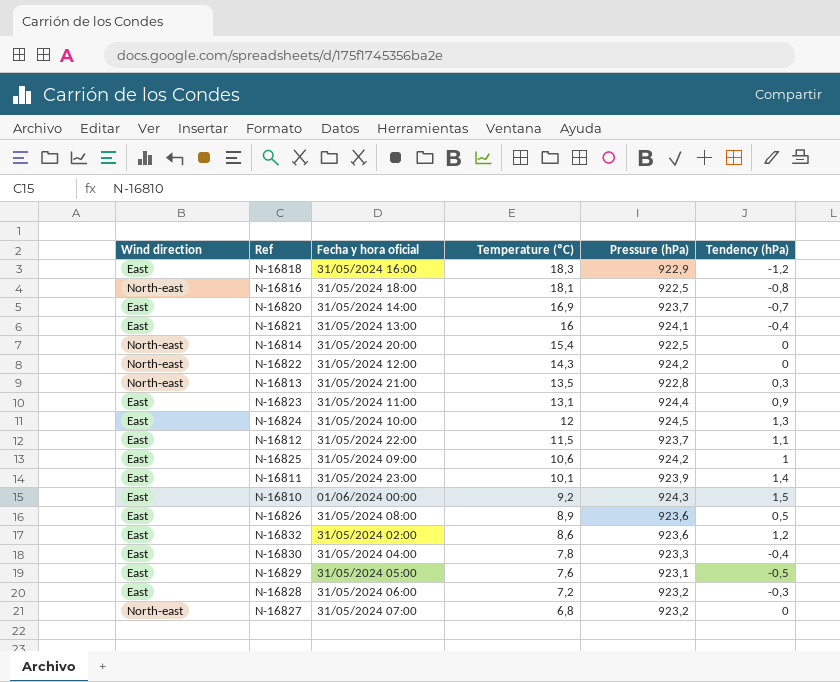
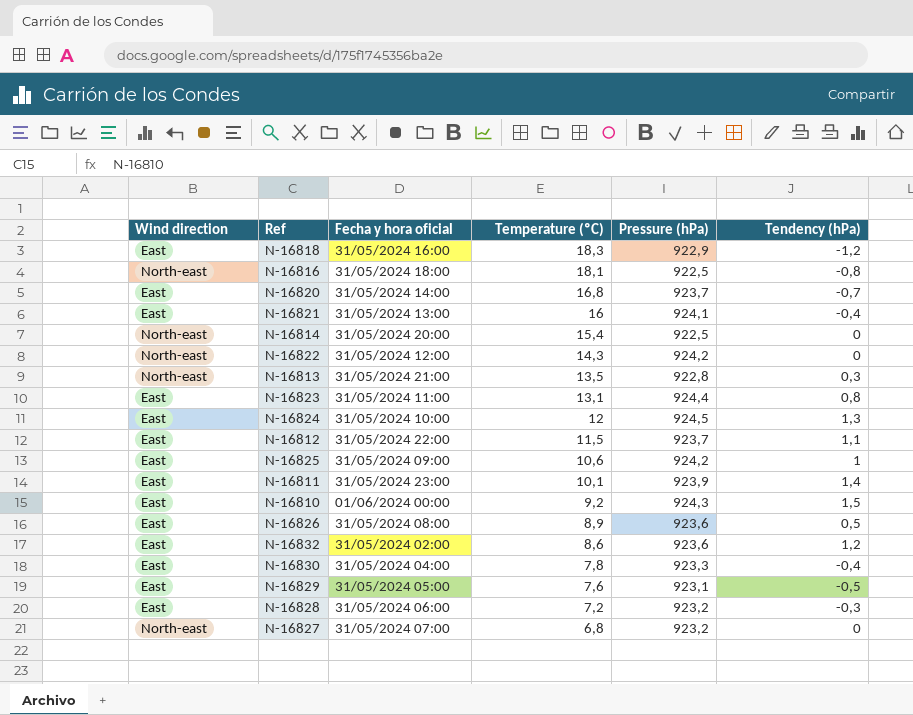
N-16820 | Temperature (ºC): 16,9 -> 16,8
N-16823 | Tendency (hPa): 0,9 -> 0,8

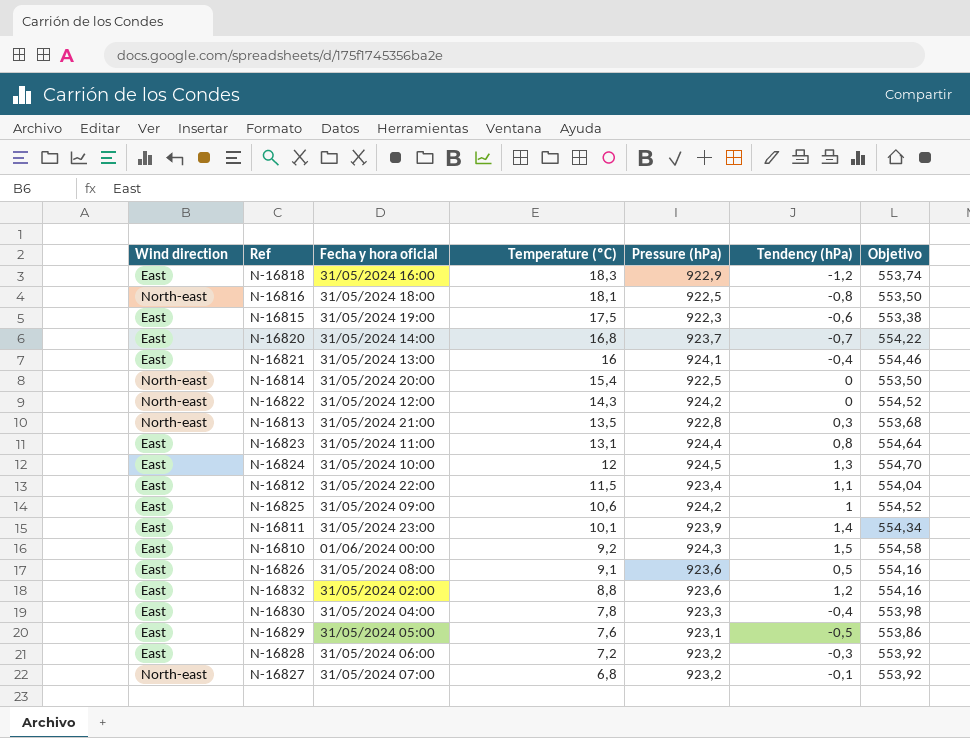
column Objetivo | formula: none -> [Pressure (hPa)] * 0,6
row N-16815: none -> East | 31/05/2024 19:00 | 17,5 | 922,3 | -0,6 | 553,38
N-16812 | Pressure (hPa): 923,7 -> 923,4
N-16826 | Temperature (ºC): 8,9 -> 9,1
N-16832 | Temperature (ºC): 8,6 -> 8,8
N-16827 | Tendency (hPa): 0 -> -0,1

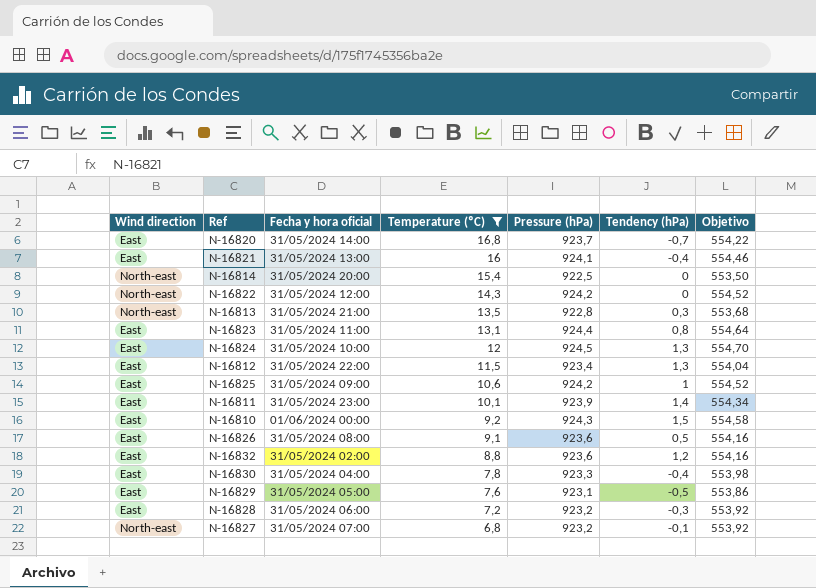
filter: none -> Temperature (ºC) <= 16,8
N-16812 | Tendency (hPa): 1,1 -> 1,3

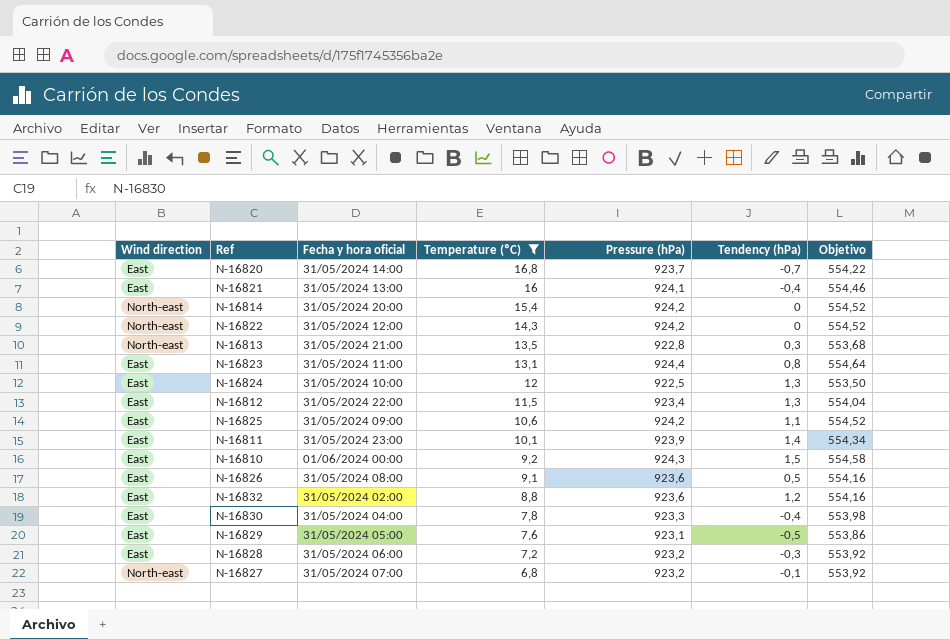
N-16814 | Pressure (hPa): 922,5 -> 924,2
N-16814 | Objetivo: 553,50 -> 554,52
N-16824 | Pressure (hPa): 924,5 -> 922,5
N-16824 | Objetivo: 554,70 -> 553,50
N-16825 | Tendency (hPa): 1 -> 1,1

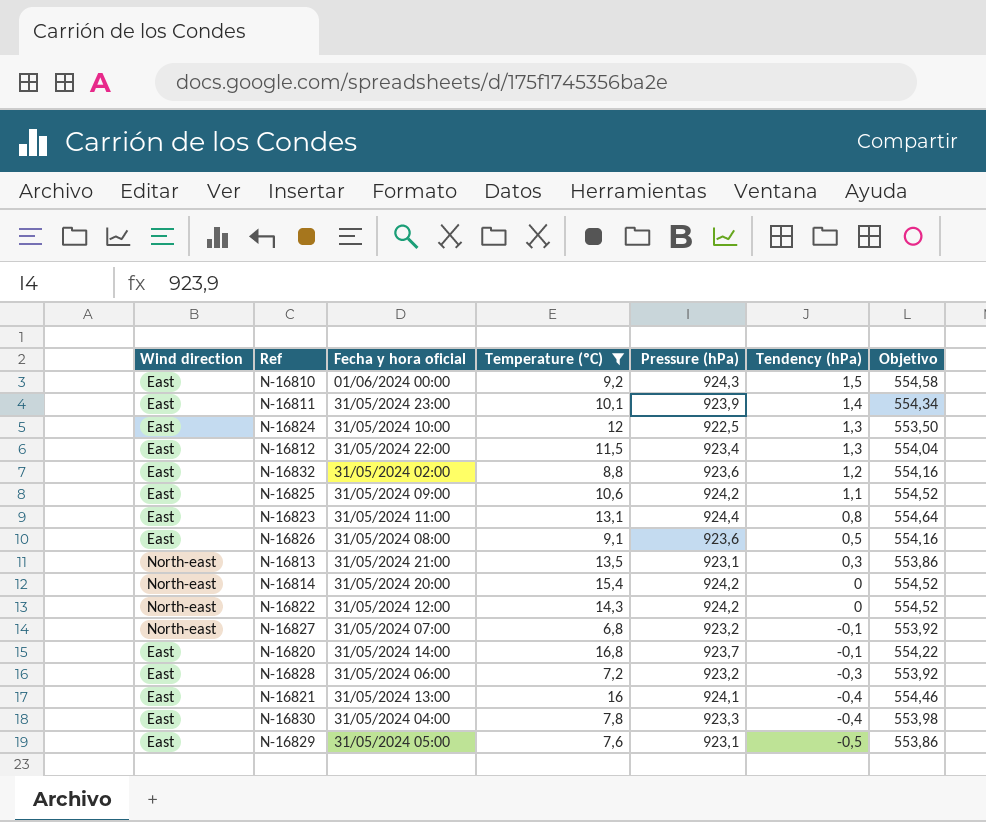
row order: Temperature (ºC) descending -> Tendency (hPa) descending
N-16813 | Pressure (hPa): 922,8 -> 923,1
N-16813 | Objetivo: 553,68 -> 553,86
N-16820 | Tendency (hPa): -0,7 -> -0,1

